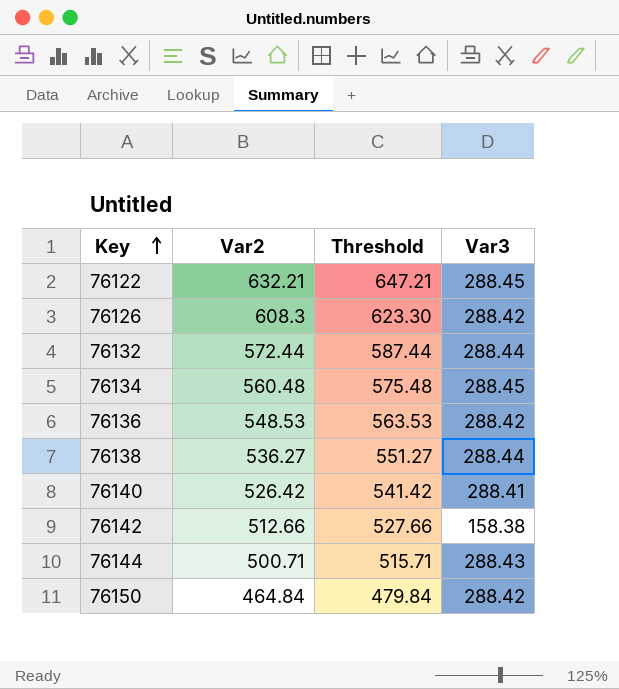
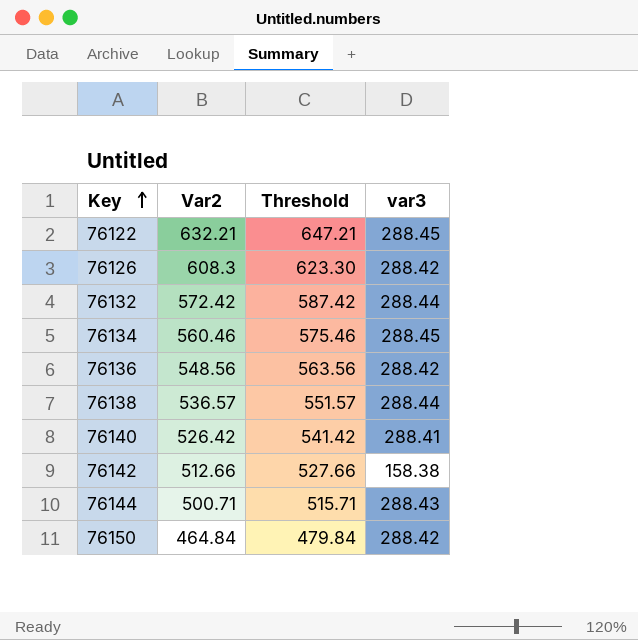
column name: Var3 -> var3
76132 | Var2: 572.44 -> 572.42
76132 | Threshold: 587.44 -> 587.42
76134 | Var2: 560.48 -> 560.46
76134 | Threshold: 575.48 -> 575.46
76136 | Var2: 548.53 -> 548.56
76136 | Threshold: 563.53 -> 563.56
76138 | Var2: 536.27 -> 536.57
76138 | Threshold: 551.27 -> 551.57

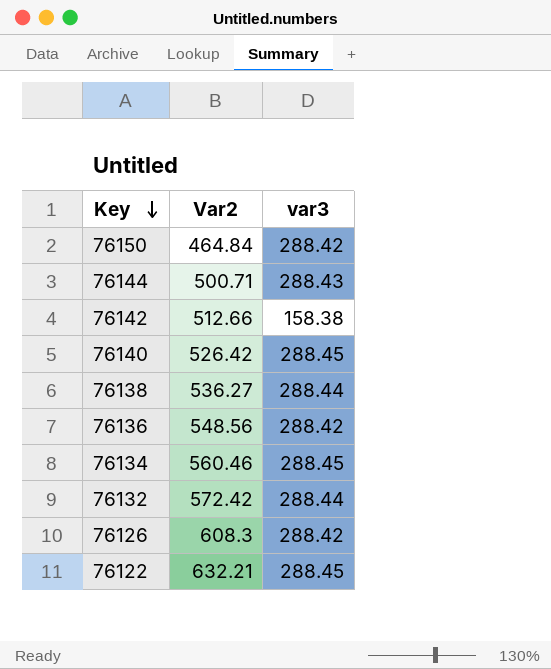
row order: Key ascending -> Key descending
column Threshold | formula: [Var2] + 15 -> none
76140 | var3: 288.41 -> 288.45
76138 | Var2: 536.57 -> 536.27

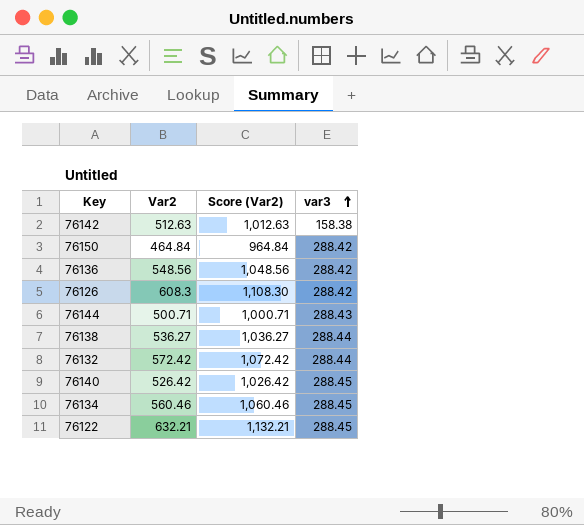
row order: Key descending -> var3 ascending
column Score (Var2) | formula: none -> [Var2] + 500
76142 | Var2: 512.66 -> 512.63

